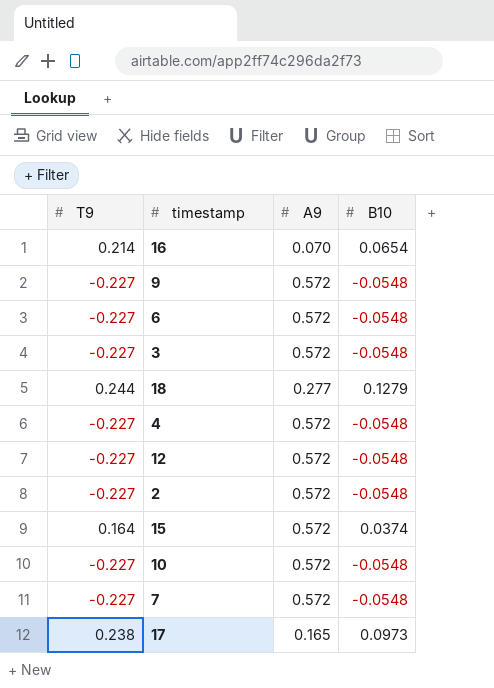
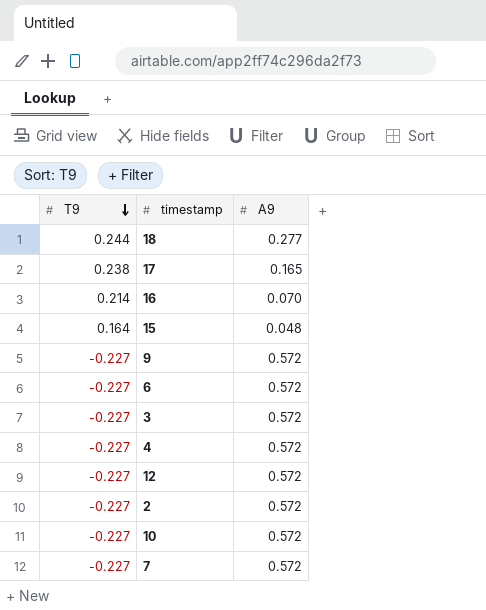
row order: none -> T9 descending
column B10 | position: 4 -> none
15 | A9: 0.572 -> 0.048

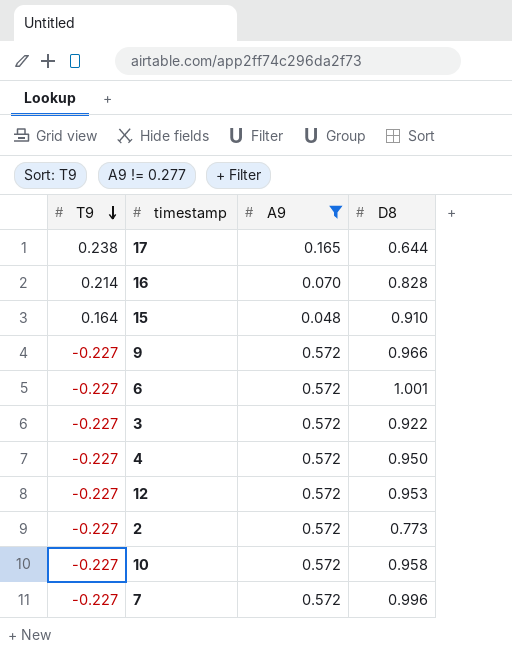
filter: none -> A9 != 0.277
column D8 | position: none -> 4

